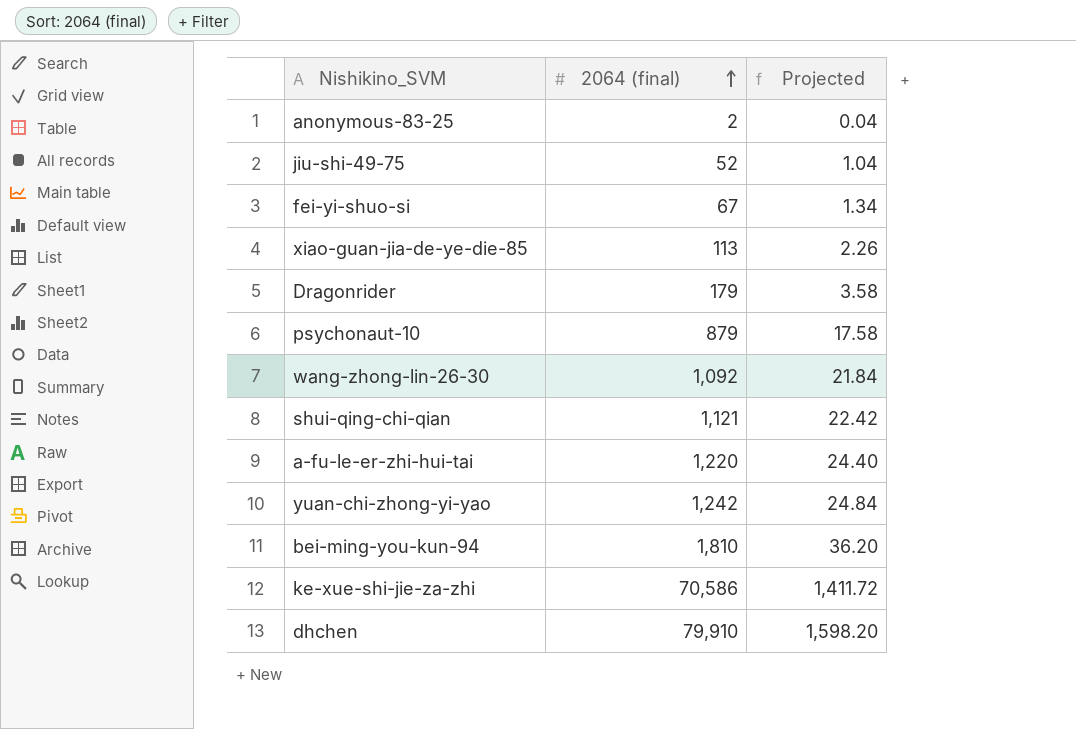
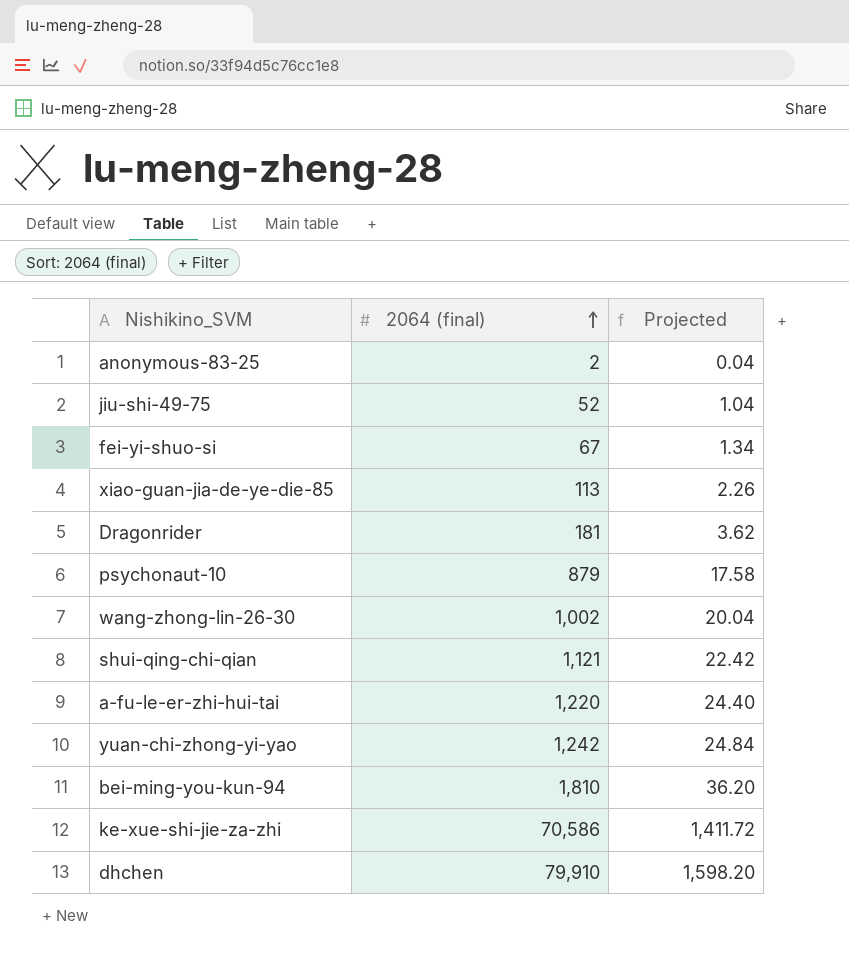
Dragonrider | 2064 (final): 179 -> 181
Dragonrider | Projected: 3.58 -> 3.62
wang-zhong-lin-26-30 | 2064 (final): 1,092 -> 1,002
wang-zhong-lin-26-30 | Projected: 21.84 -> 20.04

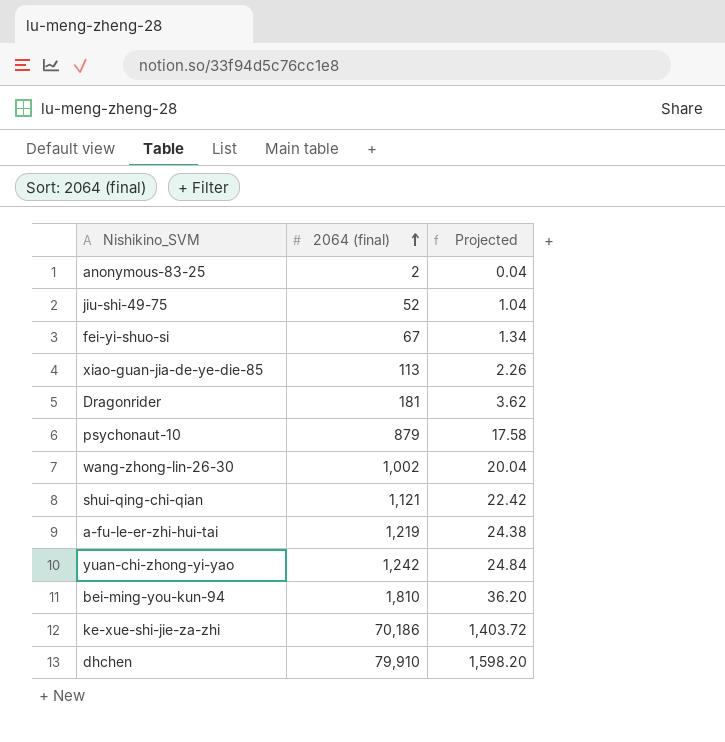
a-fu-le-er-zhi-hui-tai | 2064 (final): 1,220 -> 1,219
a-fu-le-er-zhi-hui-tai | Projected: 24.40 -> 24.38
ke-xue-shi-jie-za-zhi | 2064 (final): 70,586 -> 70,186
ke-xue-shi-jie-za-zhi | Projected: 1,411.72 -> 1,403.72

